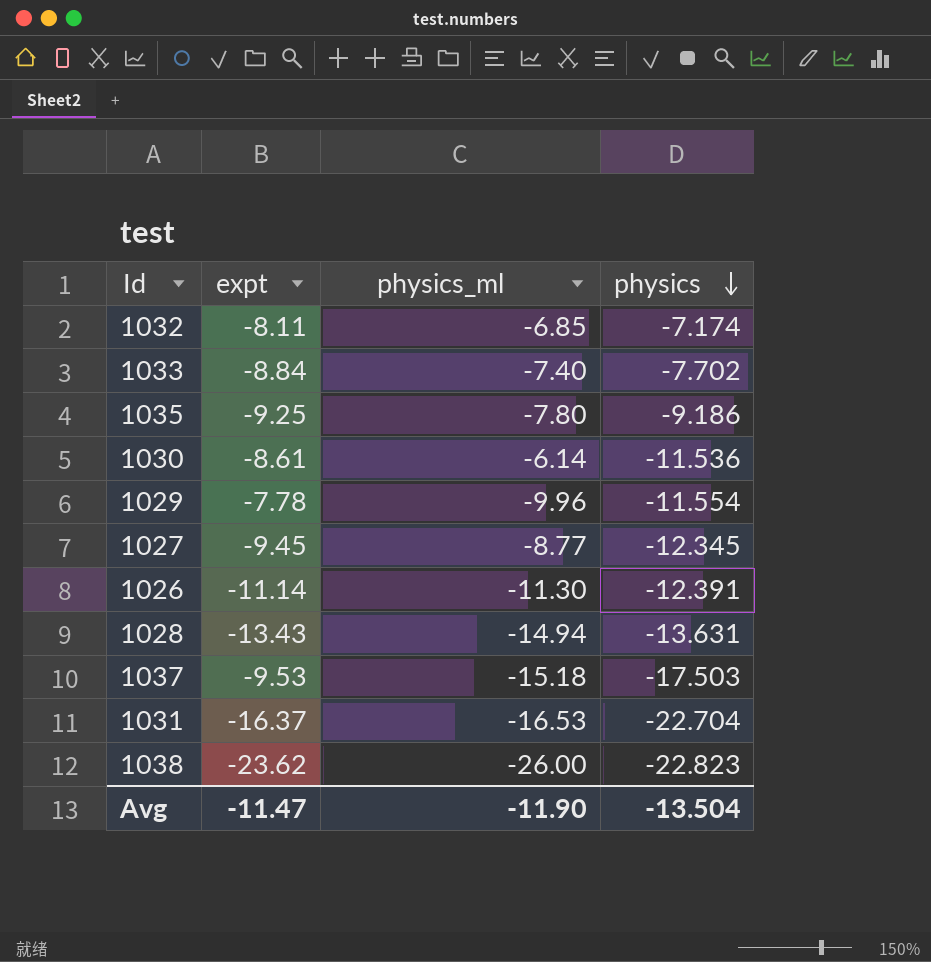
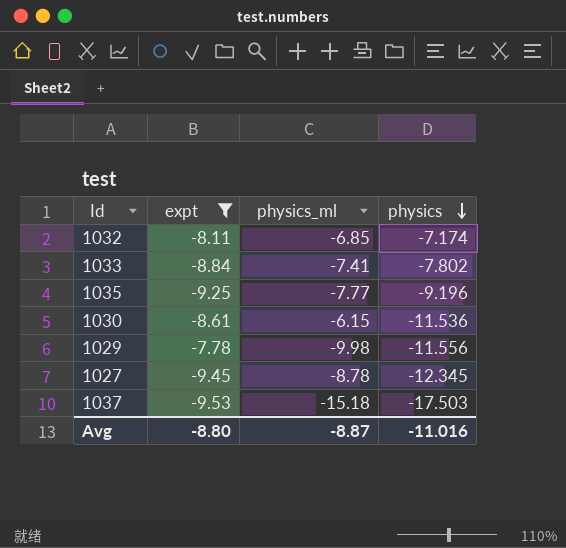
filter: none -> expt >= -9.53
1033 | physics_ml: -7.40 -> -7.41
1033 | physics: -7.702 -> -7.802
1035 | physics_ml: -7.80 -> -7.77
1035 | physics: -9.186 -> -9.196
1030 | physics_ml: -6.14 -> -6.15
1029 | physics_ml: -9.96 -> -9.98
1029 | physics: -11.554 -> -11.556
1027 | physics_ml: -8.77 -> -8.78
Avg | expt: -11.47 -> -8.80
Avg | physics_ml: -11.90 -> -8.87
Avg | physics: -13.504 -> -11.016

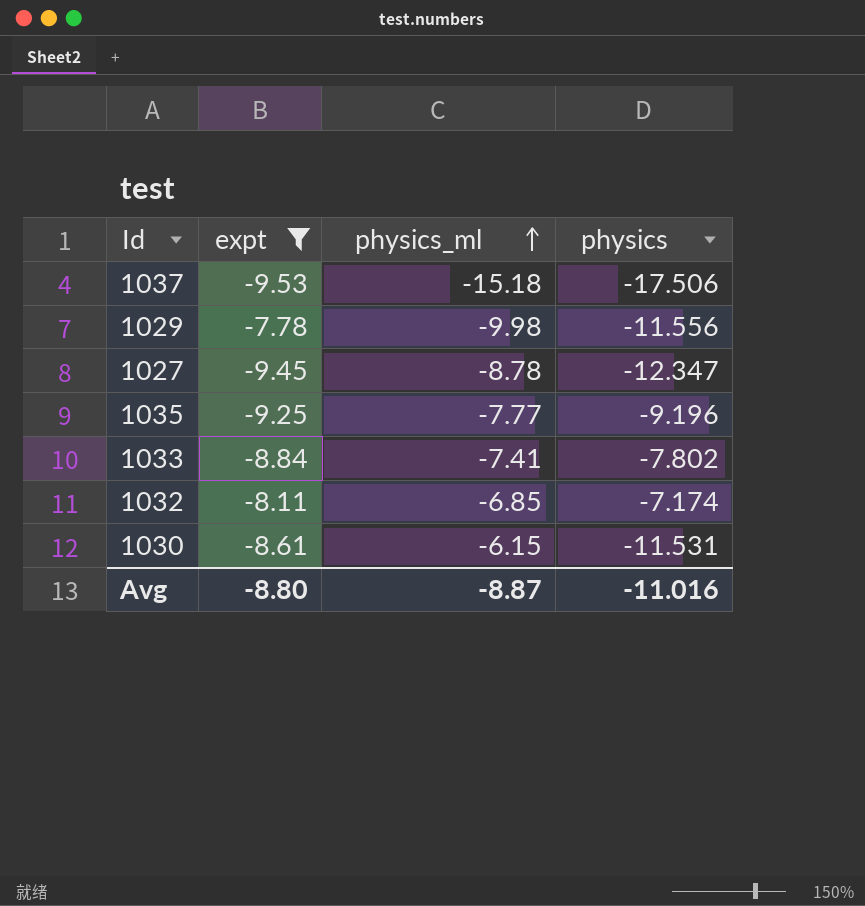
row order: physics descending -> physics_ml ascending
1037 | physics: -17.503 -> -17.506
1027 | physics: -12.345 -> -12.347
1030 | physics: -11.536 -> -11.531

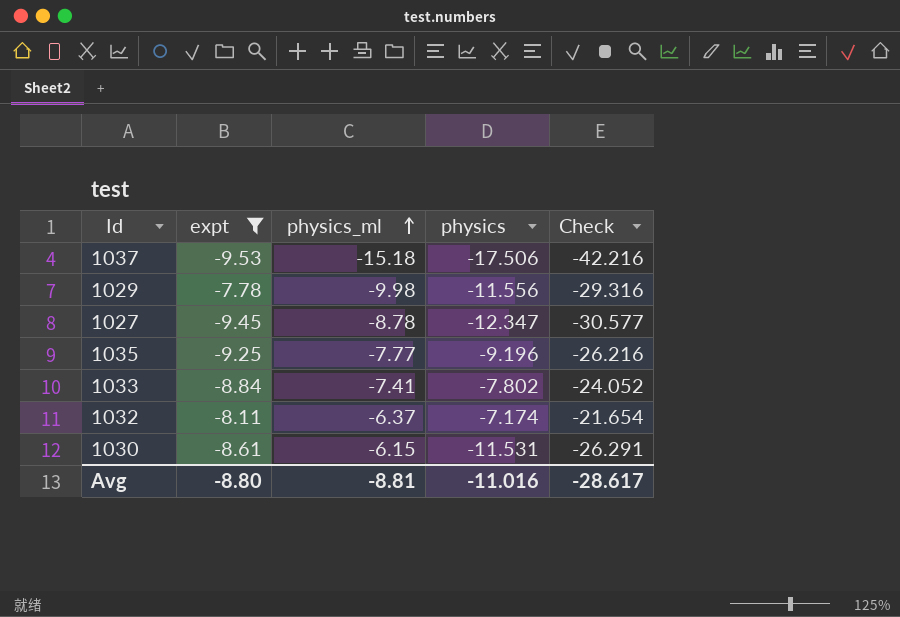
column Check | formula: none -> [expt] + [physics_ml] + [physics]
1032 | physics_ml: -6.85 -> -6.37
Avg | physics_ml: -8.87 -> -8.81

